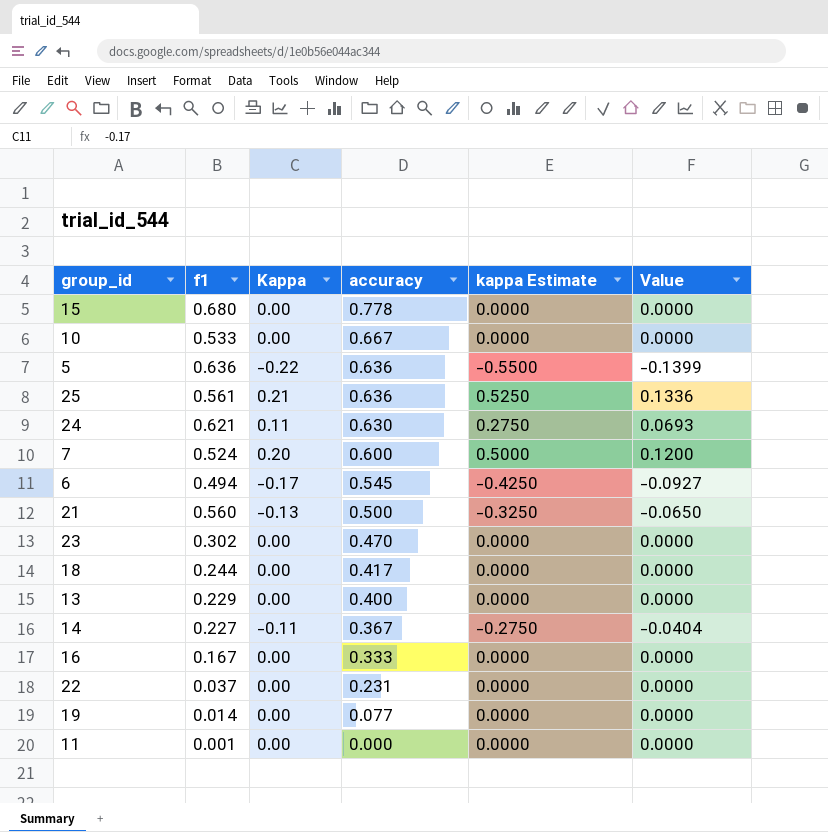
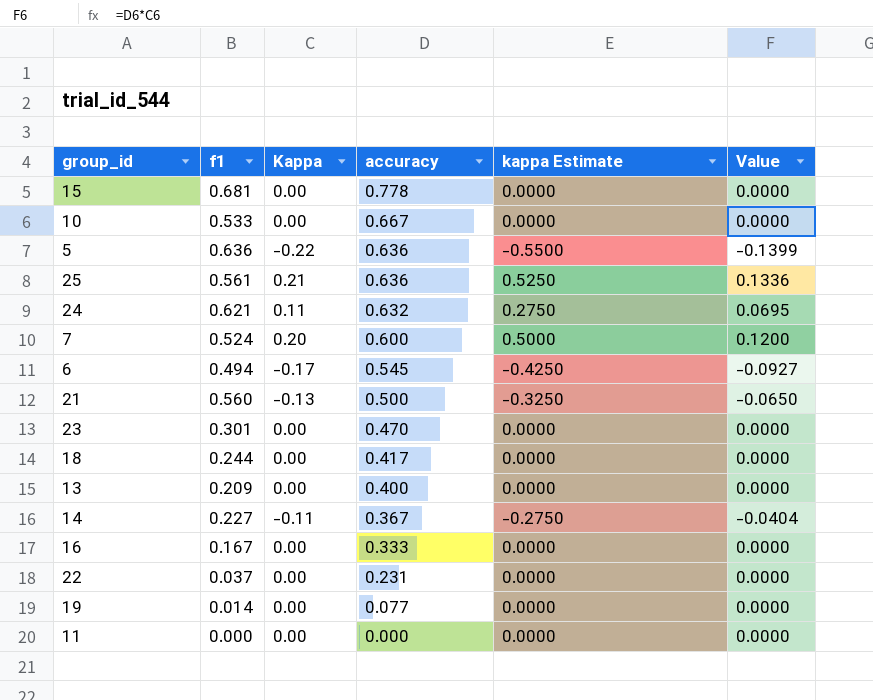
15 | f1: 0.680 -> 0.681
24 | accuracy: 0.630 -> 0.632
24 | Value: 0.0693 -> 0.0695
23 | f1: 0.302 -> 0.301
13 | f1: 0.229 -> 0.209
11 | f1: 0.001 -> 0.000

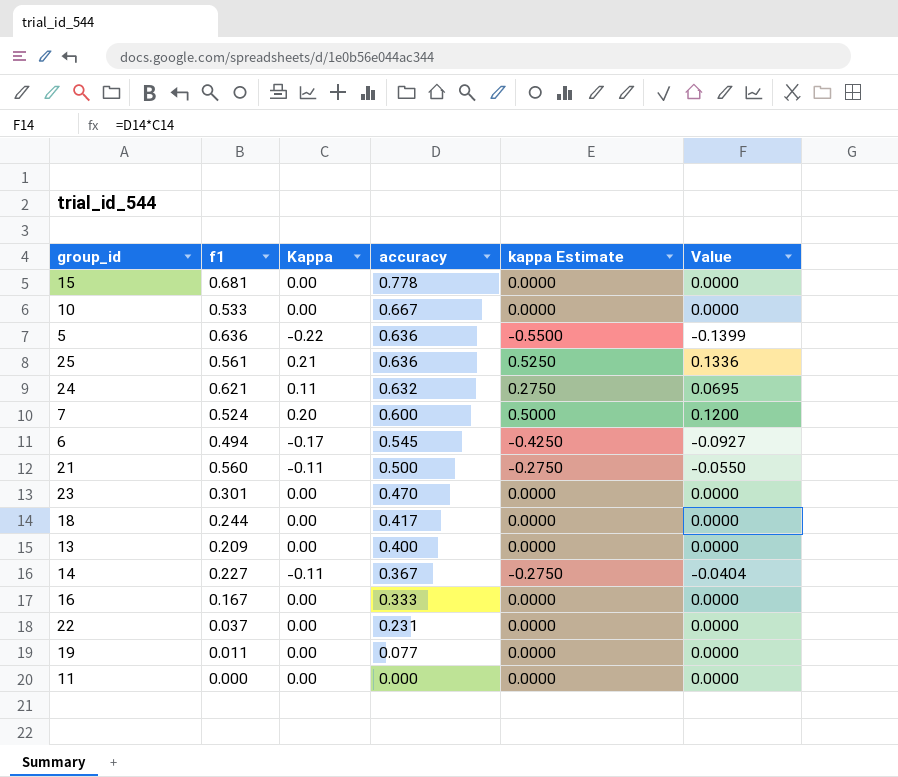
21 | Kappa: -0.13 -> -0.11
21 | kappa Estimate: -0.3250 -> -0.2750
21 | Value: -0.0650 -> -0.0550
19 | f1: 0.014 -> 0.011

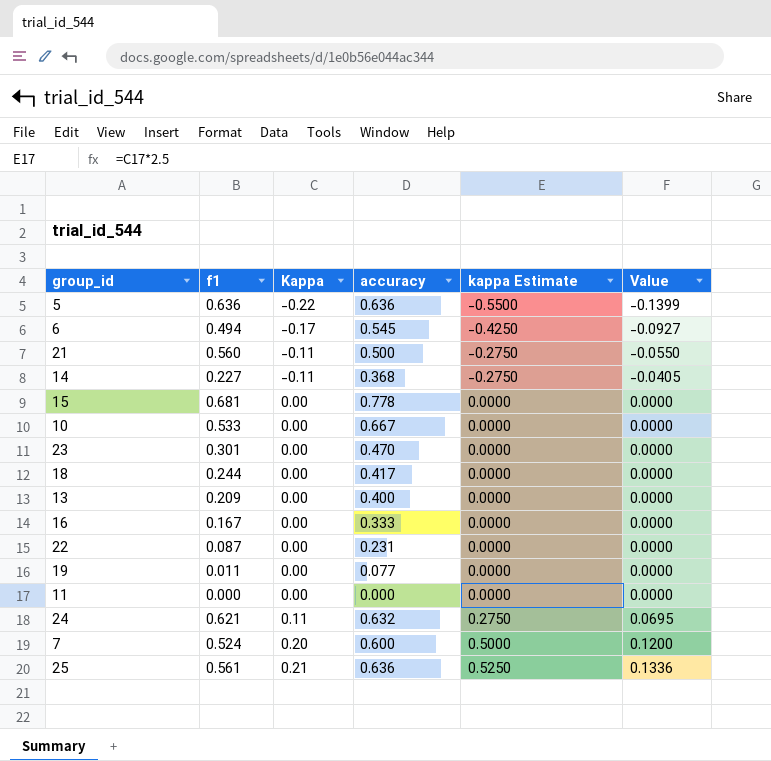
row order: accuracy descending -> Kappa ascending
14 | accuracy: 0.367 -> 0.368
14 | Value: -0.0404 -> -0.0405
22 | f1: 0.037 -> 0.087

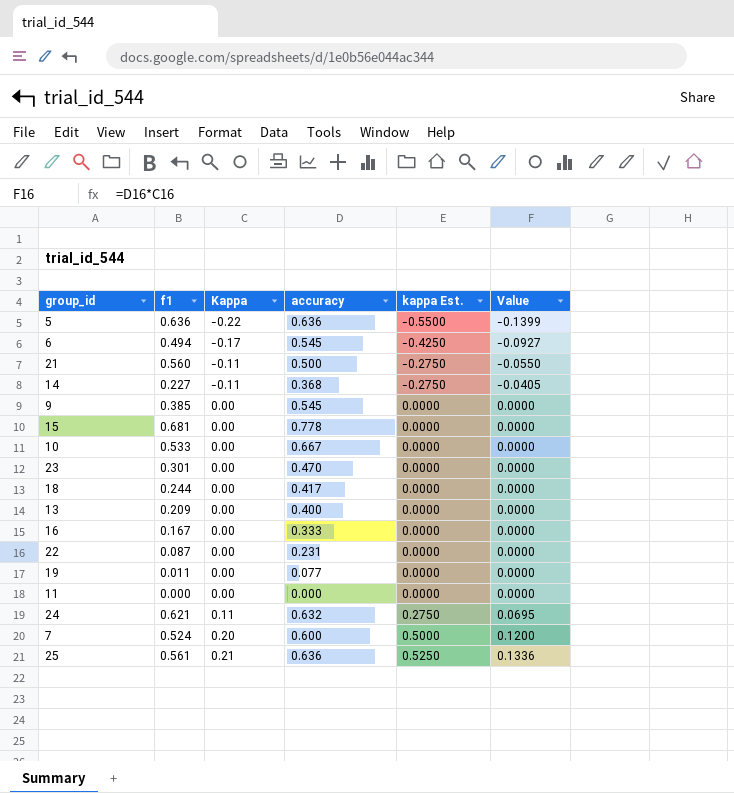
column name: kappa Estimate -> kappa Est.
row 9: none -> 0.385 | 0.00 | 0.545 | 0.0000 | 0.0000

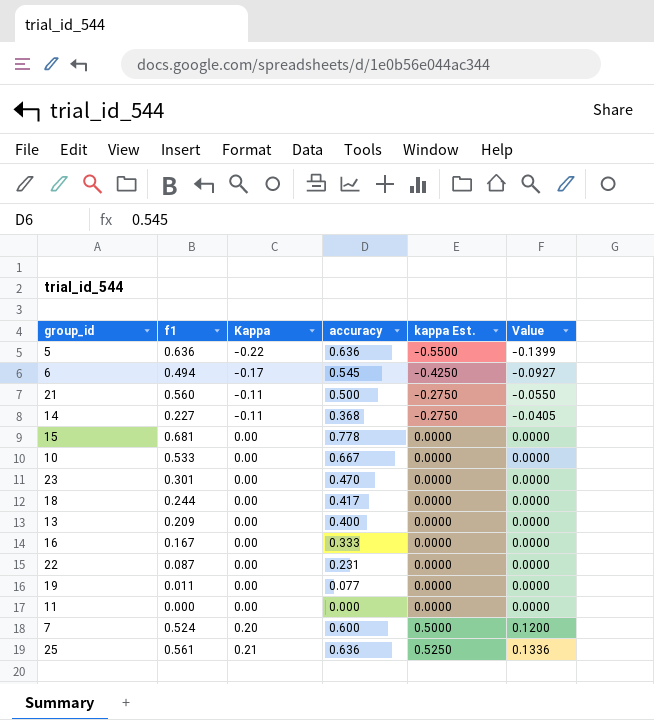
row 9: 0.385 | 0.00 | 0.545 | 0.0000 | 0.0000 -> none
row 24: 0.621 | 0.11 | 0.632 | 0.2750 | 0.0695 -> none

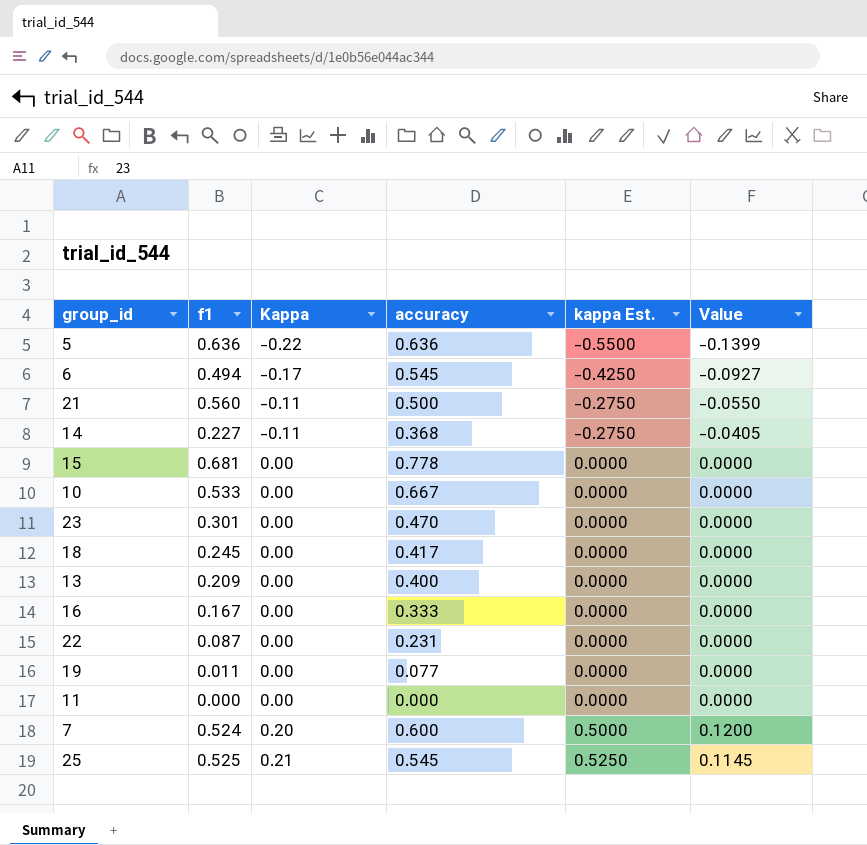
18 | f1: 0.244 -> 0.245
25 | f1: 0.561 -> 0.525
25 | accuracy: 0.636 -> 0.545
25 | Value: 0.1336 -> 0.1145

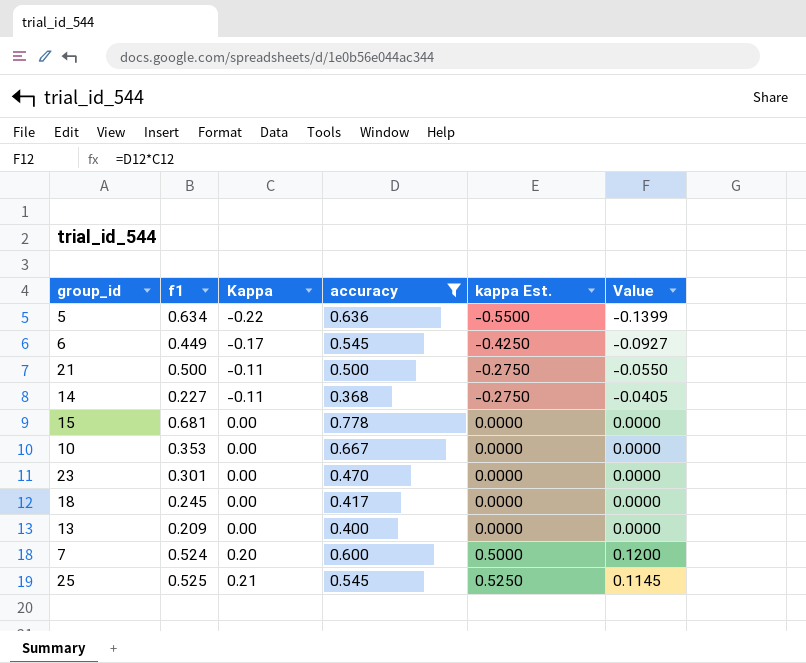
filter: none -> accuracy >= 0.368
5 | f1: 0.636 -> 0.634
6 | f1: 0.494 -> 0.449
21 | f1: 0.560 -> 0.500
10 | f1: 0.533 -> 0.353

